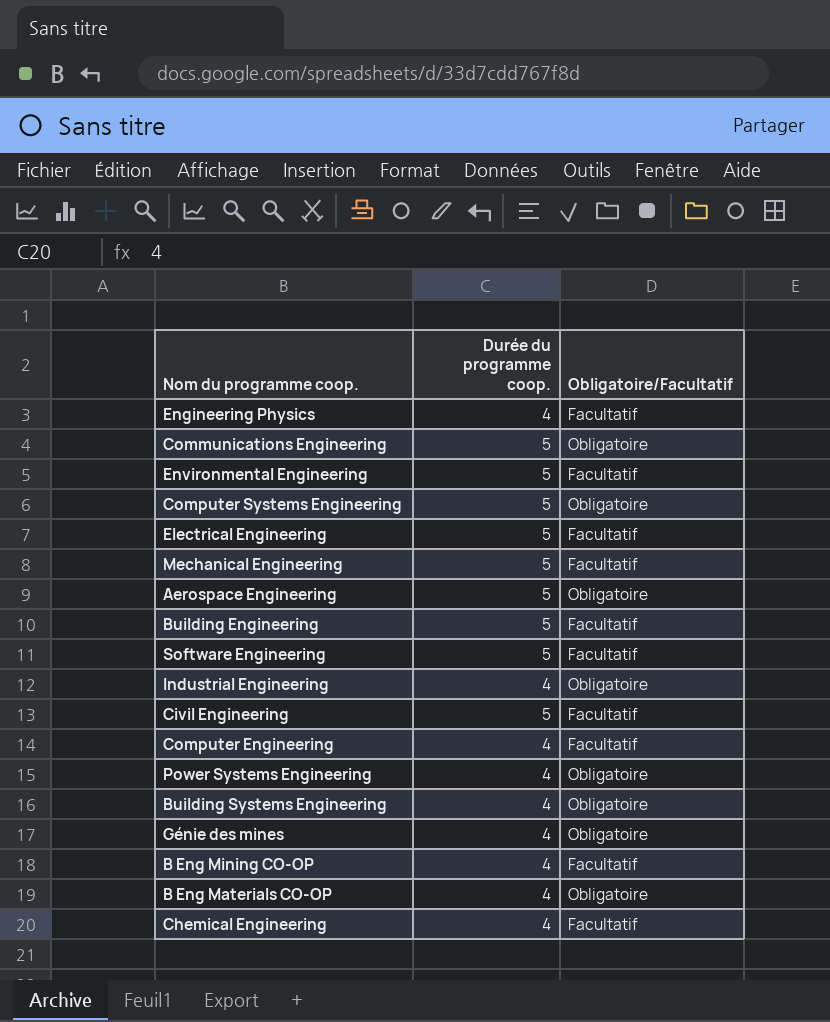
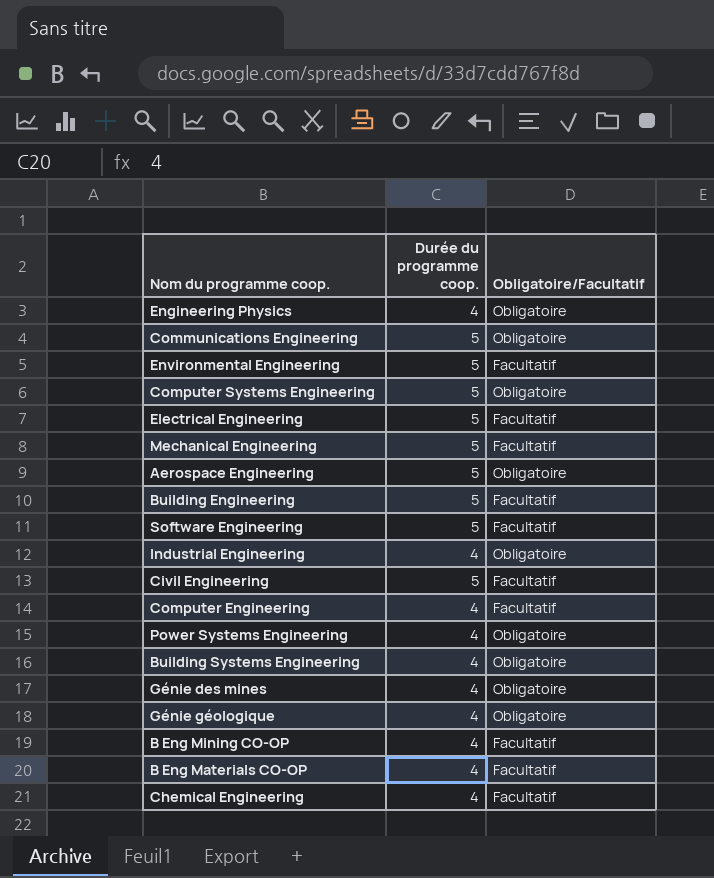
Engineering Physics | Obligatoire/Facultatif: Facultatif -> Obligatoire
row Génie géologique: none -> 4 | Obligatoire
B Eng Materials CO-OP | Obligatoire/Facultatif: Obligatoire -> Facultatif

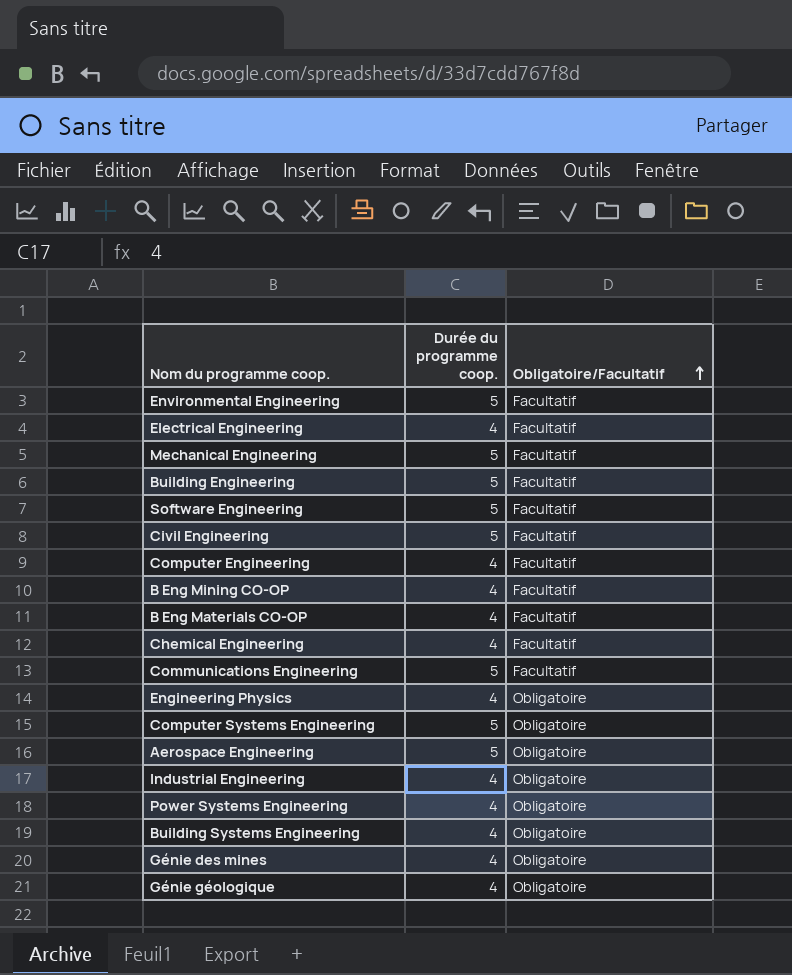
row order: none -> Obligatoire/Facultatif ascending
Electrical Engineering | Durée du programme coop.: 5 -> 4
Communications Engineering | Obligatoire/Facultatif: Obligatoire -> Facultatif

